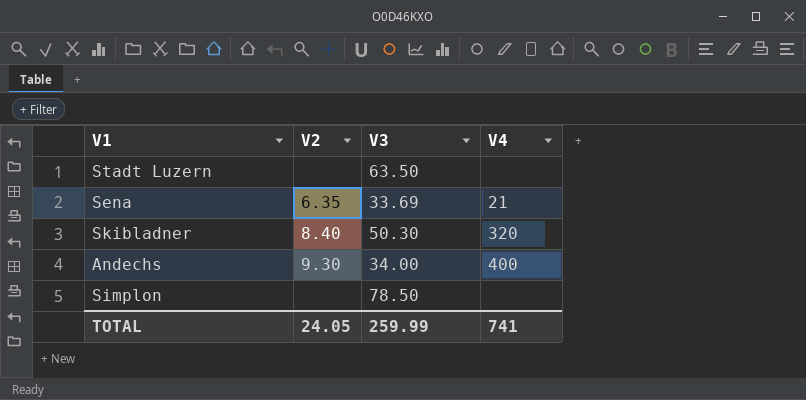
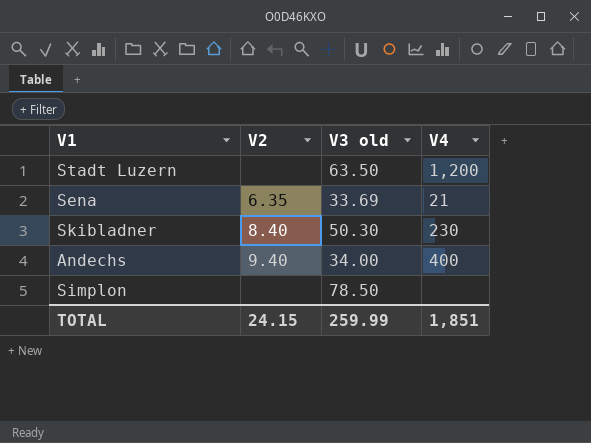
column name: V3 -> V3 old
Stadt Luzern | V4: none -> 1,200
Skibladner | V4: 320 -> 230
Andechs | V2: 9.30 -> 9.40
TOTAL | V2: 24.05 -> 24.15
TOTAL | V4: 741 -> 1,851

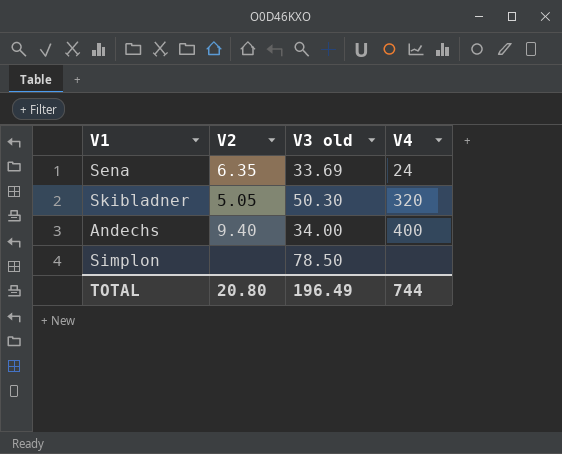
row Stadt Luzern: none | 63.50 | 1,200 -> none
Sena | V4: 21 -> 24
Skibladner | V2: 8.40 -> 5.05
Skibladner | V4: 230 -> 320
TOTAL | V2: 24.15 -> 20.80
TOTAL | V3 old: 259.99 -> 196.49
TOTAL | V4: 1,851 -> 744

